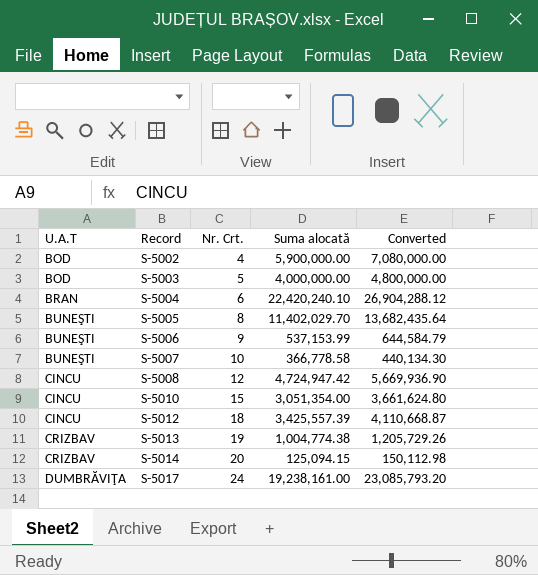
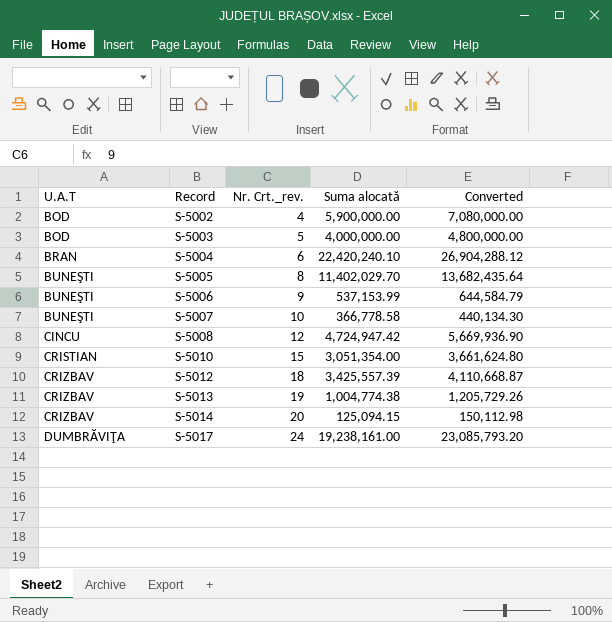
column name: Nr. Crt. -> Nr. Crt._rev.
S-5010 | U.A.T: CINCU -> CRISTIAN
S-5012 | U.A.T: CINCU -> CRIZBAV

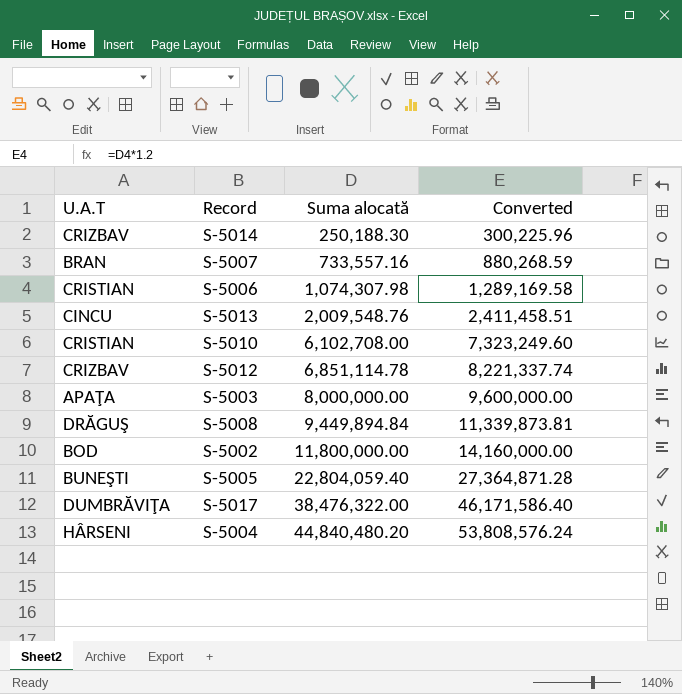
row order: U.A.T ascending -> Suma alocată ascending
column Nr. Crt._rev. | position: 3 -> none
S-5014 | Suma alocată: 125,094.15 -> 250,188.30
S-5014 | Converted: 150,112.98 -> 300,225.96
S-5007 | U.A.T: BUNEŞTI -> BRAN
S-5007 | Suma alocată: 366,778.58 -> 733,557.16
S-5007 | Converted: 440,134.30 -> 880,268.59
S-5006 | U.A.T: BUNEŞTI -> CRISTIAN
S-5006 | Suma alocată: 537,153.99 -> 1,074,307.98
S-5006 | Converted: 644,584.79 -> 1,289,169.58
S-5013 | U.A.T: CRIZBAV -> CINCU
S-5013 | Suma alocată: 1,004,774.38 -> 2,009,548.76
S-5013 | Converted: 1,205,729.26 -> 2,411,458.51
S-5010 | Suma alocată: 3,051,354.00 -> 6,102,708.00
S-5010 | Converted: 3,661,624.80 -> 7,323,249.60
S-5012 | Suma alocată: 3,425,557.39 -> 6,851,114.78
S-5012 | Converted: 4,110,668.87 -> 8,221,337.74
S-5003 | U.A.T: BOD -> APAŢA
S-5003 | Suma alocată: 4,000,000.00 -> 8,000,000.00
S-5003 | Converted: 4,800,000.00 -> 9,600,000.00
S-5008 | U.A.T: CINCU -> DRĂGUŞ
S-5008 | Suma alocată: 4,724,947.42 -> 9,449,894.84
S-5008 | Converted: 5,669,936.90 -> 11,339,873.81
S-5002 | Suma alocată: 5,900,000.00 -> 11,800,000.00
S-5002 | Converted: 7,080,000.00 -> 14,160,000.00
S-5005 | Suma alocată: 11,402,029.70 -> 22,804,059.40
S-5005 | Converted: 13,682,435.64 -> 27,364,871.28
S-5017 | Suma alocată: 19,238,161.00 -> 38,476,322.00
S-5017 | Converted: 23,085,793.20 -> 46,171,586.40
S-5004 | U.A.T: BRAN -> HÂRSENI
S-5004 | Suma alocată: 22,420,240.10 -> 44,840,480.20
S-5004 | Converted: 26,904,288.12 -> 53,808,576.24

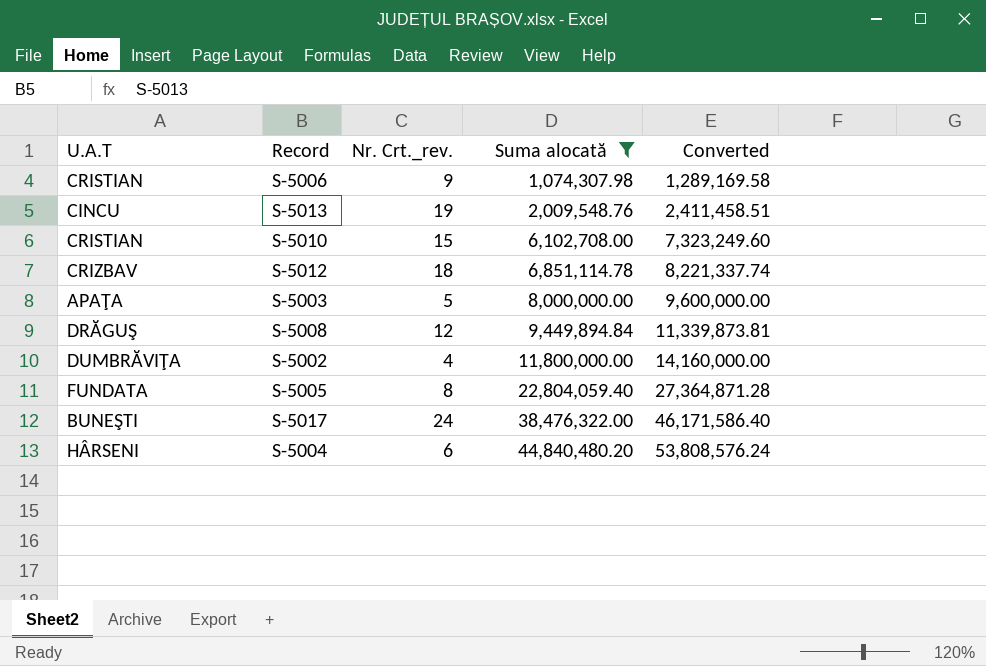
filter: none -> Suma alocată >= 1,074,307.98
column Nr. Crt._rev. | position: none -> 3
S-5002 | U.A.T: BOD -> DUMBRĂVIŢA
S-5005 | U.A.T: BUNEŞTI -> FUNDATA
S-5017 | U.A.T: DUMBRĂVIŢA -> BUNEŞTI

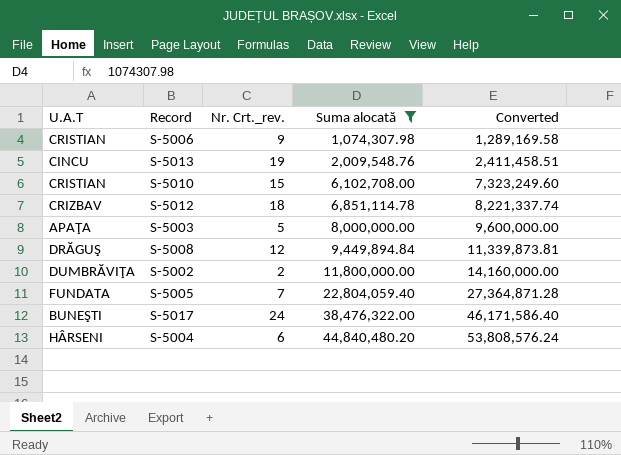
S-5002 | Nr. Crt._rev.: 4 -> 2
S-5005 | Nr. Crt._rev.: 8 -> 7

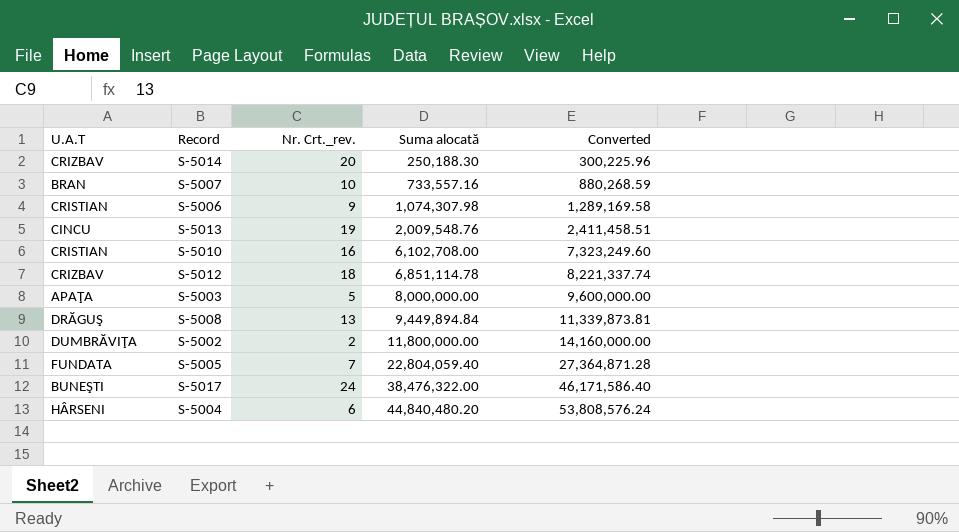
filter: Suma alocată >= 1,074,307.98 -> none
S-5010 | Nr. Crt._rev.: 15 -> 16
S-5008 | Nr. Crt._rev.: 12 -> 13

